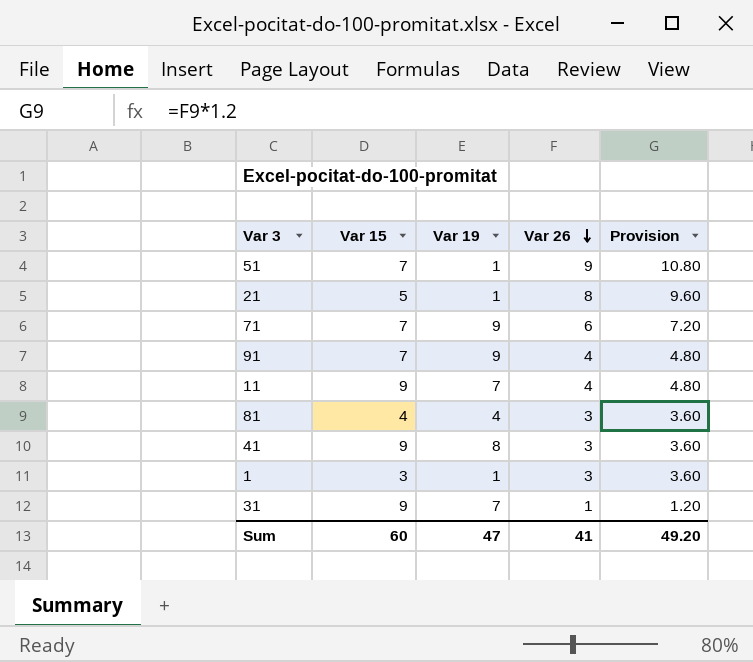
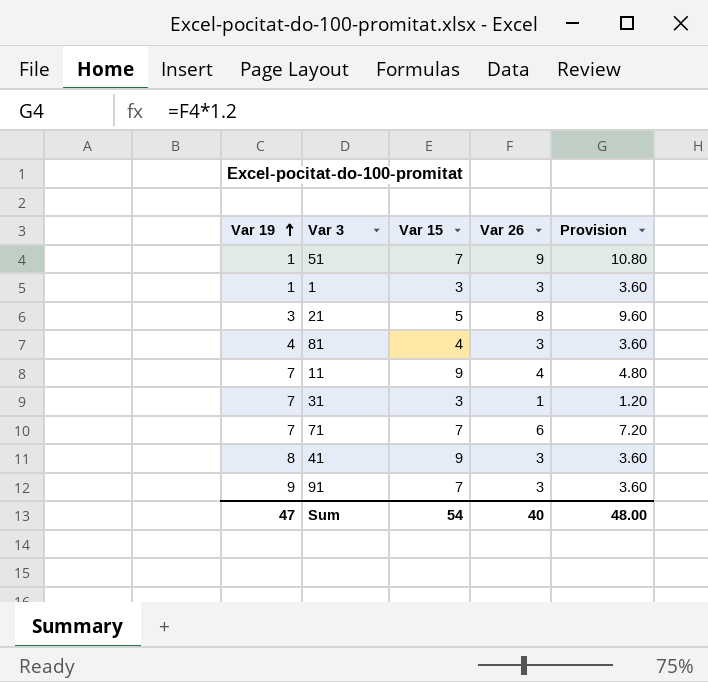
row order: Var 26 descending -> Var 19 ascending
column Var 19 | position: 3 -> 1
21 | Var 19: 1 -> 3
31 | Var 15: 9 -> 3
71 | Var 19: 9 -> 7
91 | Var 26: 4 -> 3
91 | Provision: 4.80 -> 3.60
Sum | Var 15: 60 -> 54
Sum | Var 26: 41 -> 40
Sum | Provision: 49.20 -> 48.00

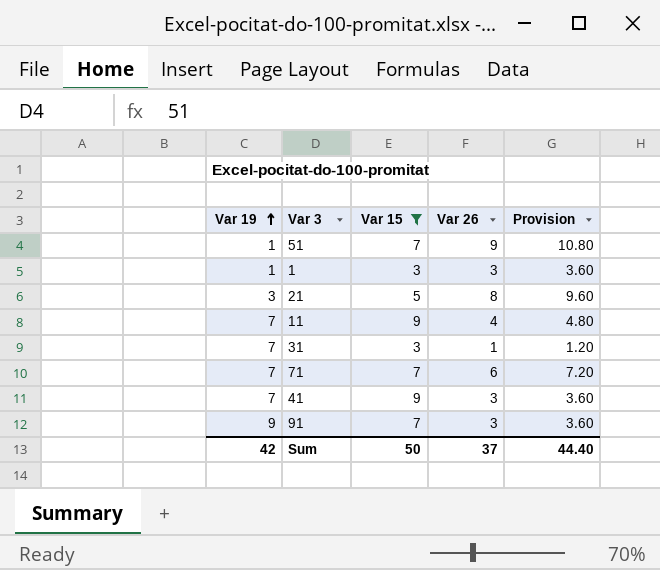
filter: none -> Var 15 != 4
41 | Var 19: 8 -> 7
Sum | Var 19: 47 -> 42
Sum | Var 15: 54 -> 50
Sum | Var 26: 40 -> 37
Sum | Provision: 48.00 -> 44.40

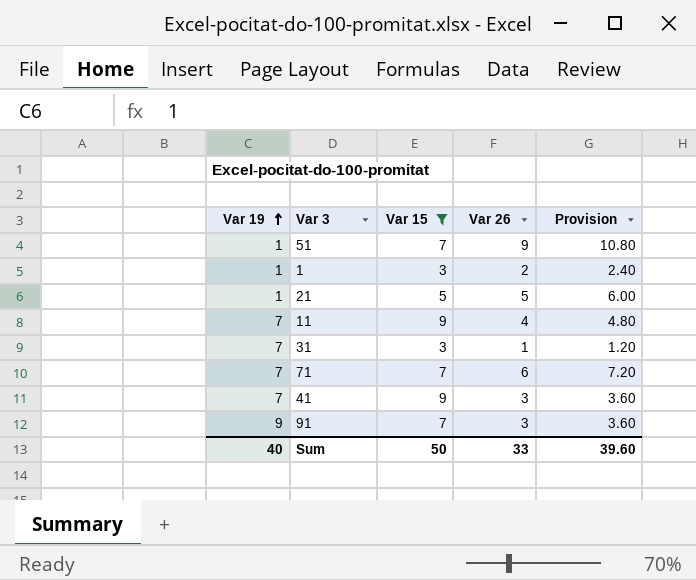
1 | Var 26: 3 -> 2
1 | Provision: 3.60 -> 2.40
21 | Var 19: 3 -> 1
21 | Var 26: 8 -> 5
21 | Provision: 9.60 -> 6.00
Sum | Var 19: 42 -> 40
Sum | Var 26: 37 -> 33
Sum | Provision: 44.40 -> 39.60

